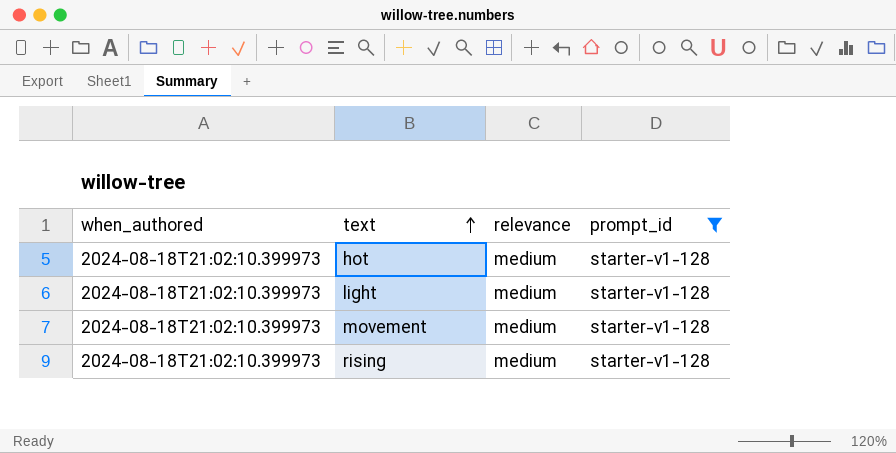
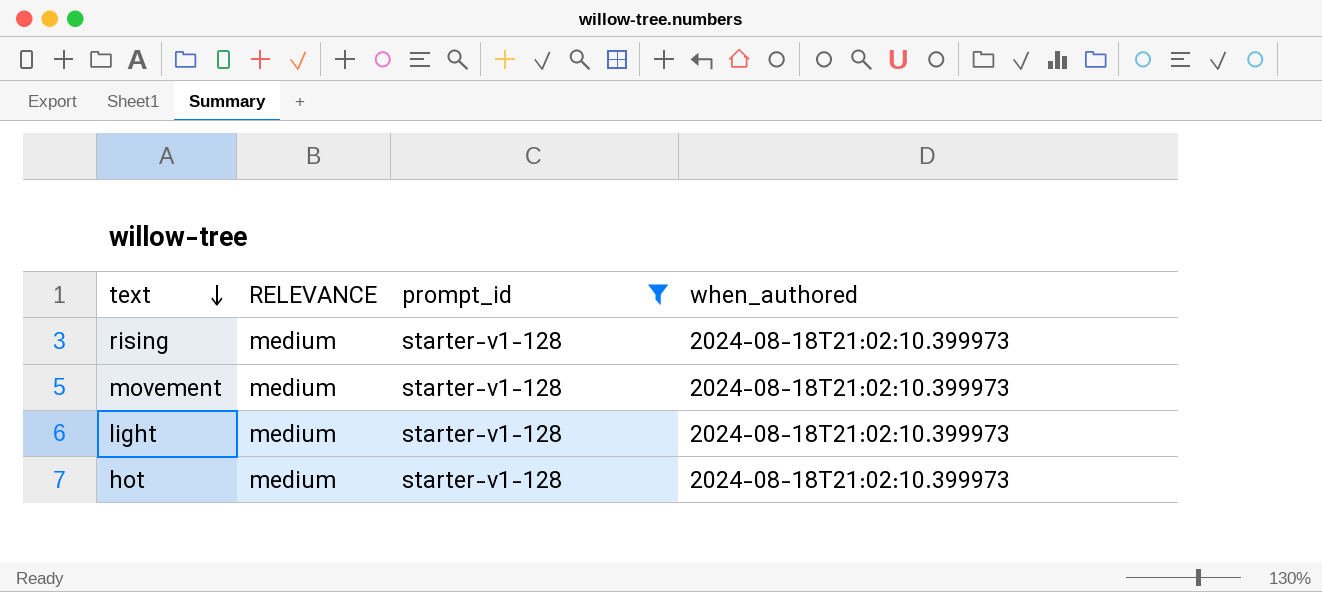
row order: text ascending -> text descending
column name: relevance -> RELEVANCE
column when_authored | position: 1 -> 4

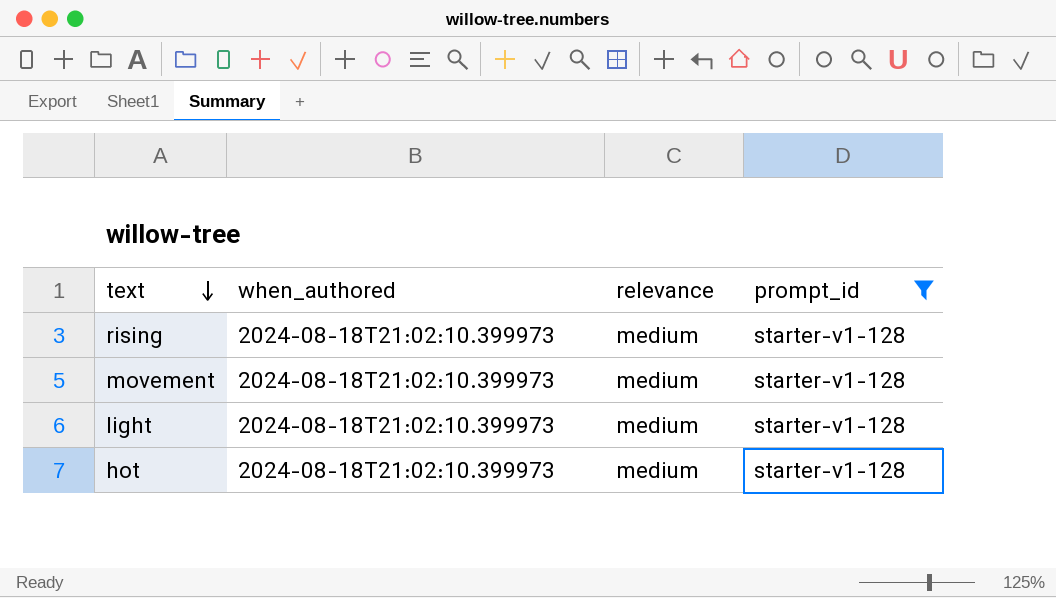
column when_authored | position: 4 -> 2
column name: RELEVANCE -> relevance

